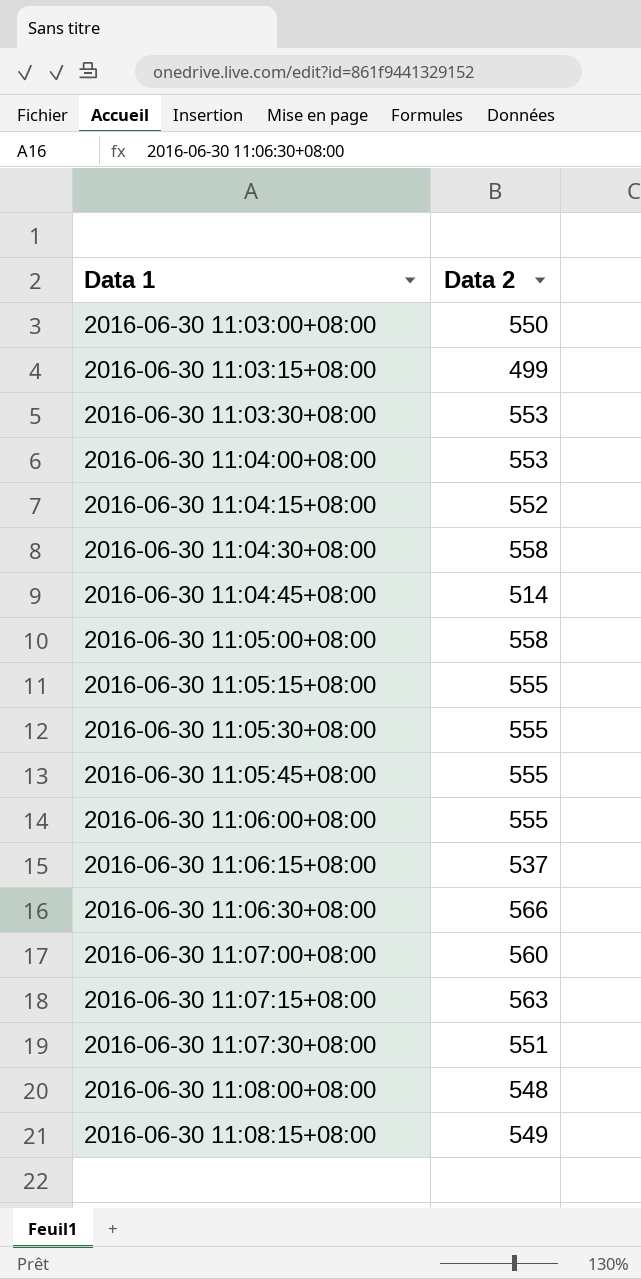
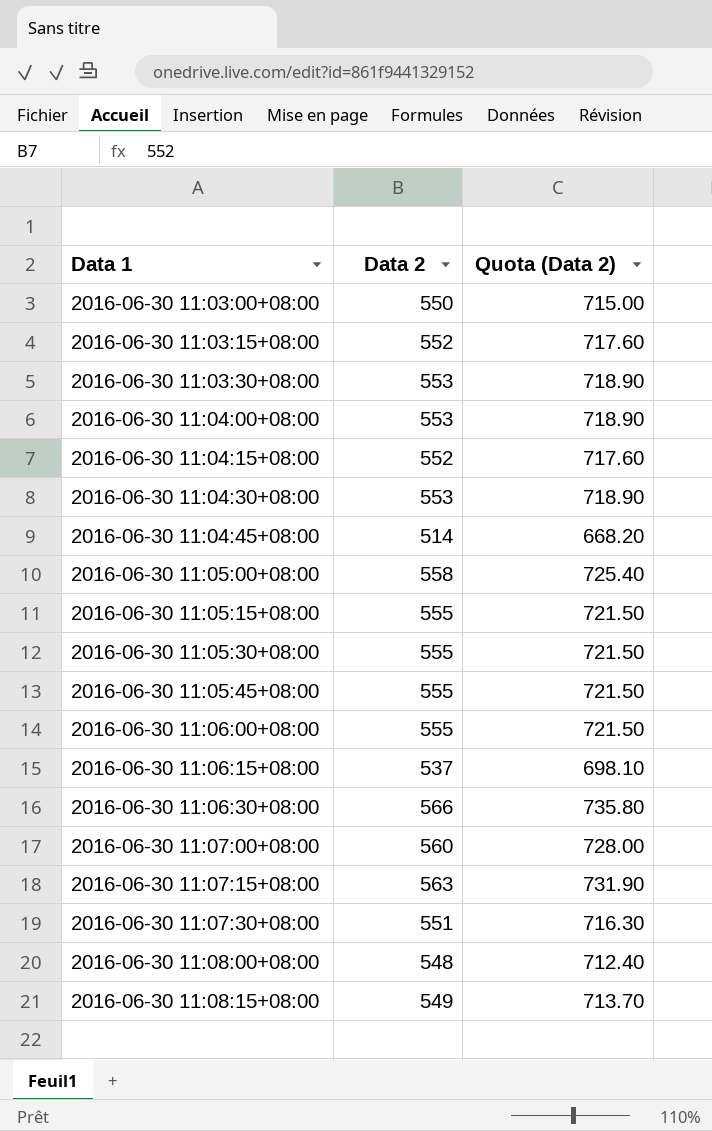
column Quota (Data 2) | formula: none -> [Data 2] * 1.3
2016-06-30 11:03:15+08:00 | Data 2: 499 -> 552
2016-06-30 11:04:30+08:00 | Data 2: 558 -> 553

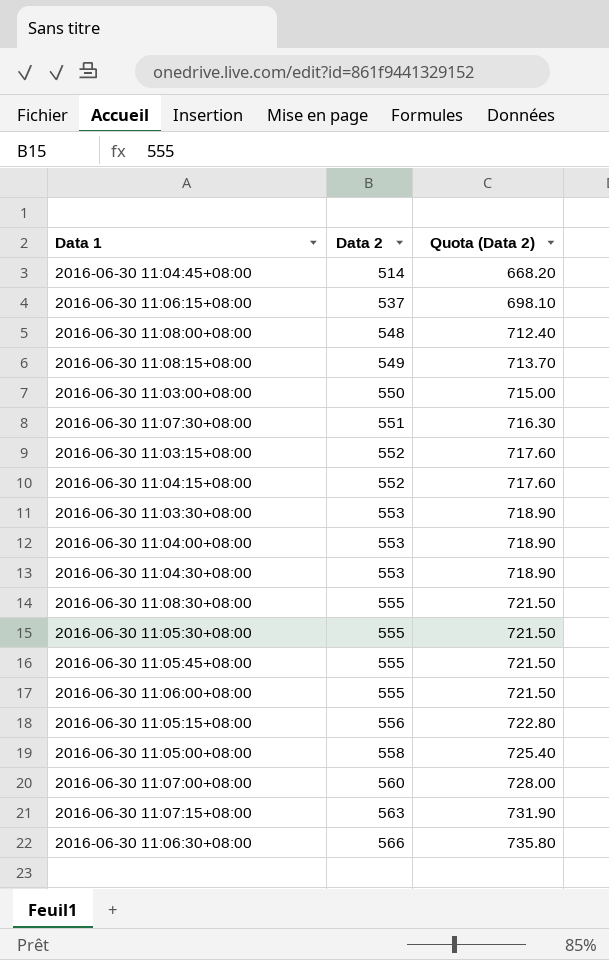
row order: Data 1 ascending -> Data 2 ascending
row 2016-06-30 11:08:30+08:00: none -> 555 | 721.50
2016-06-30 11:05:15+08:00 | Data 2: 555 -> 556
2016-06-30 11:05:15+08:00 | Quota (Data 2): 721.50 -> 722.80

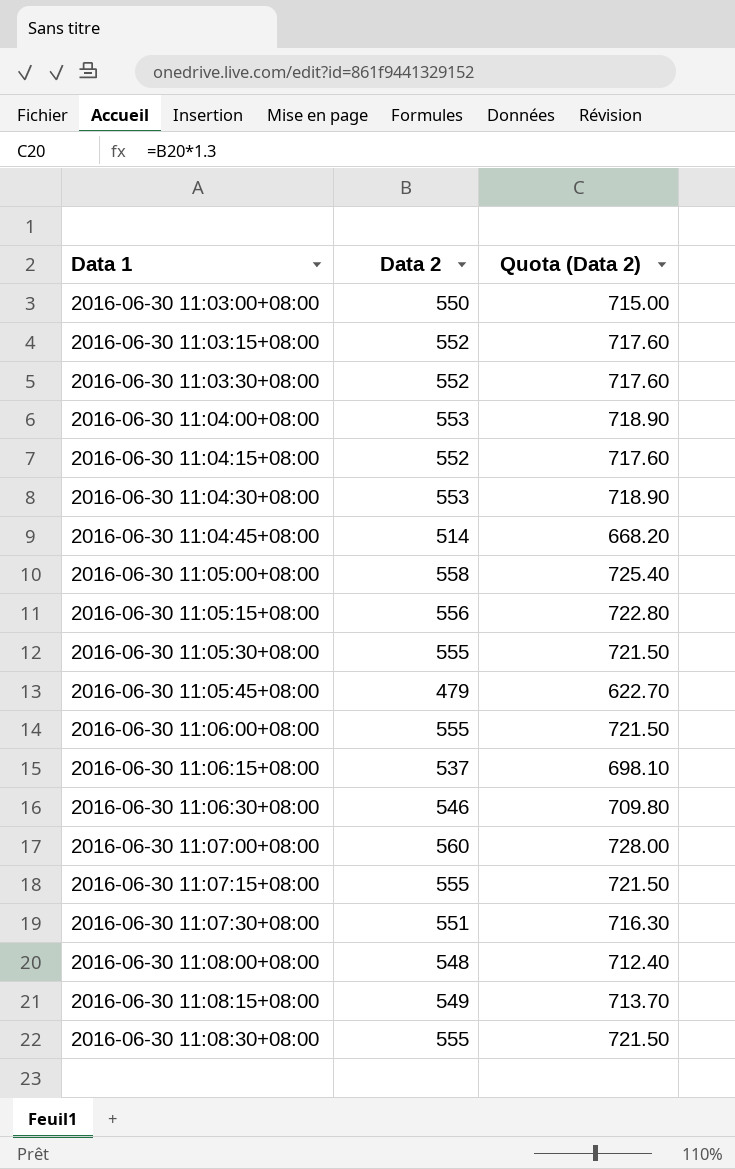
row order: Data 2 ascending -> Data 1 ascending
2016-06-30 11:03:30+08:00 | Data 2: 553 -> 552
2016-06-30 11:03:30+08:00 | Quota (Data 2): 718.90 -> 717.60
2016-06-30 11:05:45+08:00 | Data 2: 555 -> 479
2016-06-30 11:05:45+08:00 | Quota (Data 2): 721.50 -> 622.70
2016-06-30 11:06:30+08:00 | Data 2: 566 -> 546
2016-06-30 11:06:30+08:00 | Quota (Data 2): 735.80 -> 709.80
2016-06-30 11:07:15+08:00 | Data 2: 563 -> 555
2016-06-30 11:07:15+08:00 | Quota (Data 2): 731.90 -> 721.50

